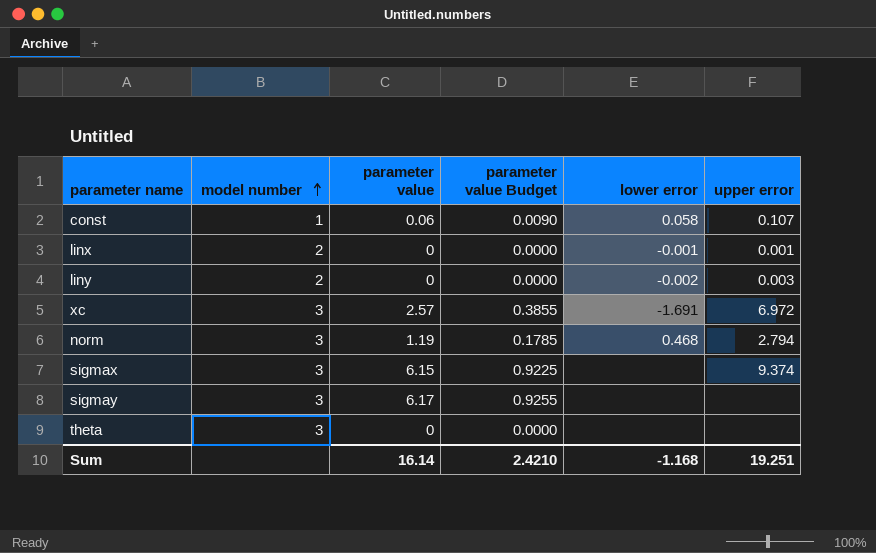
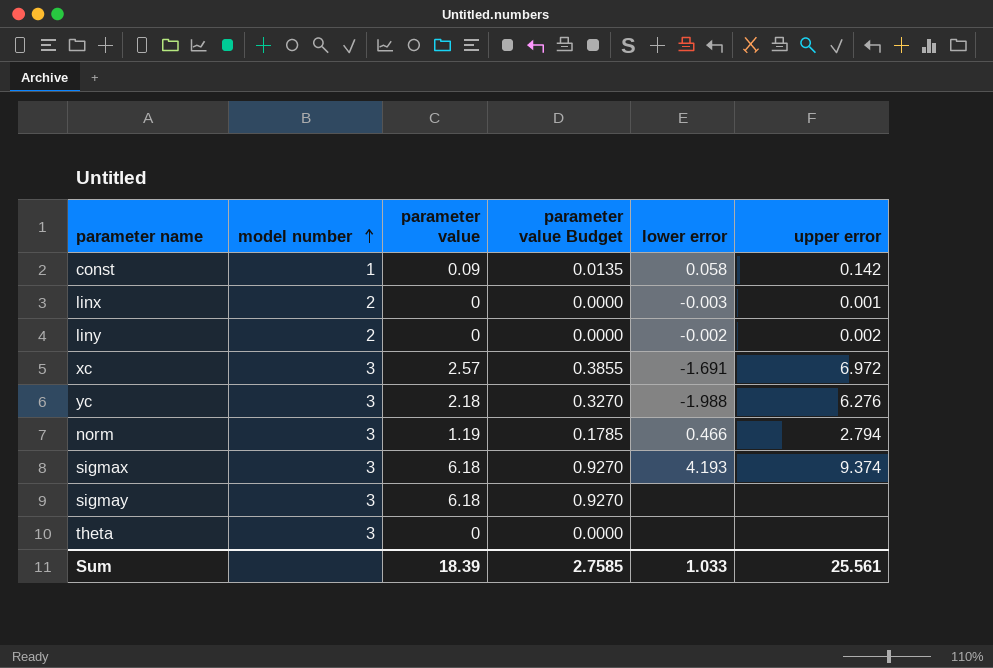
const | parameter value: 0.06 -> 0.09
const | parameter value Budget: 0.0090 -> 0.0135
const | upper error: 0.107 -> 0.142
linx | lower error: -0.001 -> -0.003
liny | upper error: 0.003 -> 0.002
row yc: none -> 3 | 2.18 | 0.3270 | -1.988 | 6.276
norm | lower error: 0.468 -> 0.466
sigmax | parameter value: 6.15 -> 6.18
sigmax | parameter value Budget: 0.9225 -> 0.9270
sigmax | lower error: none -> 4.193
sigmay | parameter value: 6.17 -> 6.18
sigmay | parameter value Budget: 0.9255 -> 0.9270
Sum | parameter value: 16.14 -> 18.39
Sum | parameter value Budget: 2.4210 -> 2.7585
Sum | lower error: -1.168 -> 1.033
Sum | upper error: 19.251 -> 25.561

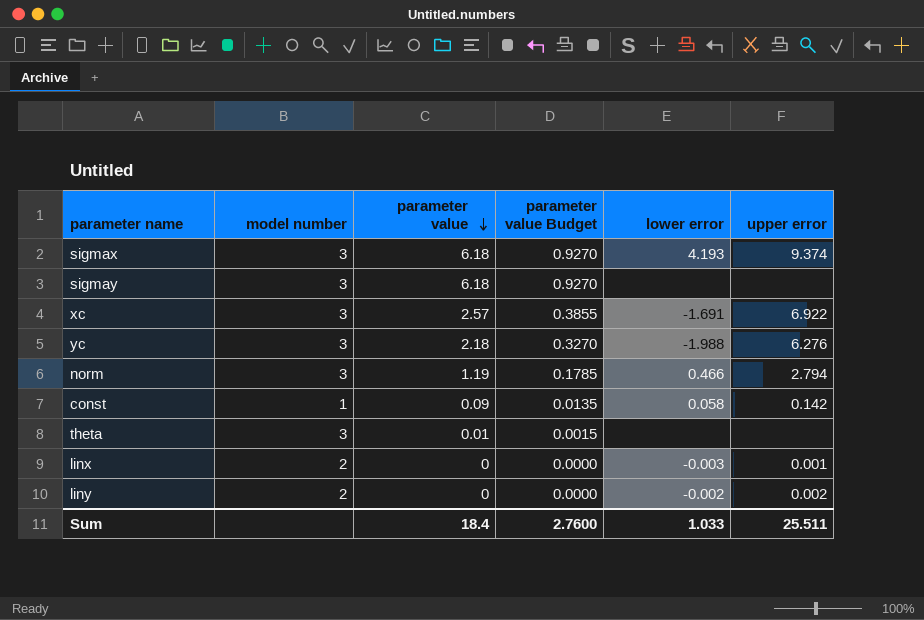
row order: model number ascending -> parameter value descending
xc | upper error: 6.972 -> 6.922
theta | parameter value: 0 -> 0.01
theta | parameter value Budget: 0.0000 -> 0.0015
Sum | parameter value: 18.39 -> 18.4
Sum | parameter value Budget: 2.7585 -> 2.7600
Sum | upper error: 25.561 -> 25.511

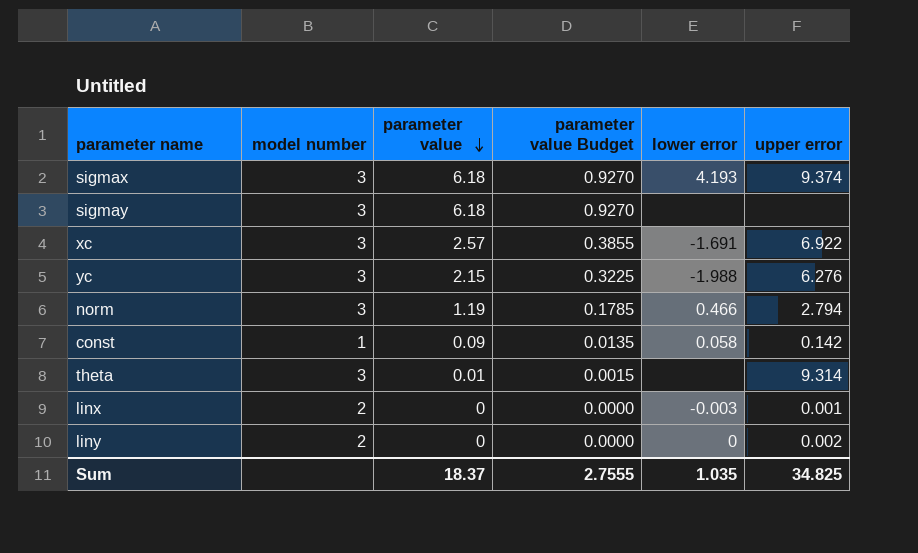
yc | parameter value: 2.18 -> 2.15
yc | parameter value Budget: 0.3270 -> 0.3225
theta | upper error: none -> 9.314
liny | lower error: -0.002 -> 0
Sum | parameter value: 18.4 -> 18.37
Sum | parameter value Budget: 2.7600 -> 2.7555
Sum | lower error: 1.033 -> 1.035
Sum | upper error: 25.511 -> 34.825

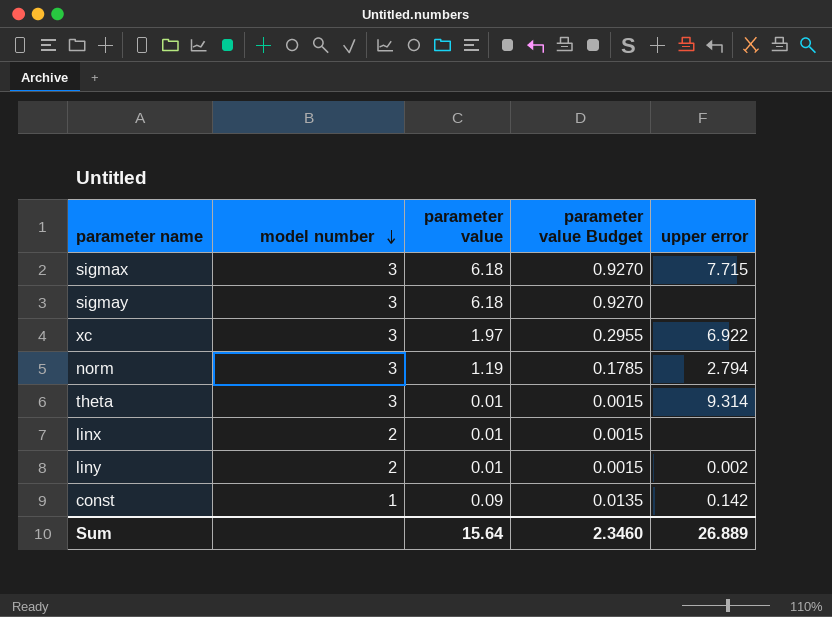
row order: parameter value descending -> model number descending
column lower error | position: 5 -> none
row yc: 3 | 2.15 | 0.3225 | -1.988 | 6.276 -> none
sigmax | upper error: 9.374 -> 7.715
xc | parameter value: 2.57 -> 1.97
xc | parameter value Budget: 0.3855 -> 0.2955
linx | parameter value: 0 -> 0.01
linx | parameter value Budget: 0.0000 -> 0.0015
linx | upper error: 0.001 -> none
liny | parameter value: 0 -> 0.01
liny | parameter value Budget: 0.0000 -> 0.0015
Sum | parameter value: 18.37 -> 15.64
Sum | parameter value Budget: 2.7555 -> 2.3460
Sum | upper error: 34.825 -> 26.889

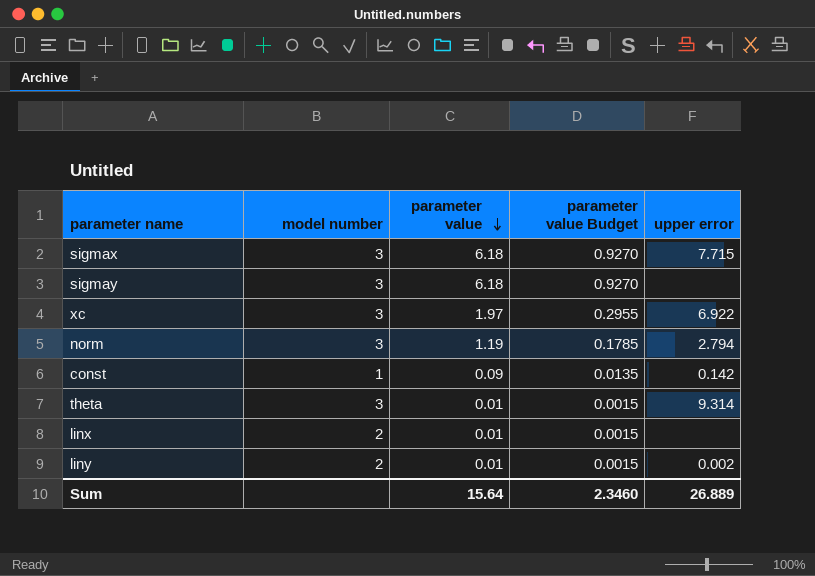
row order: model number descending -> parameter value descending

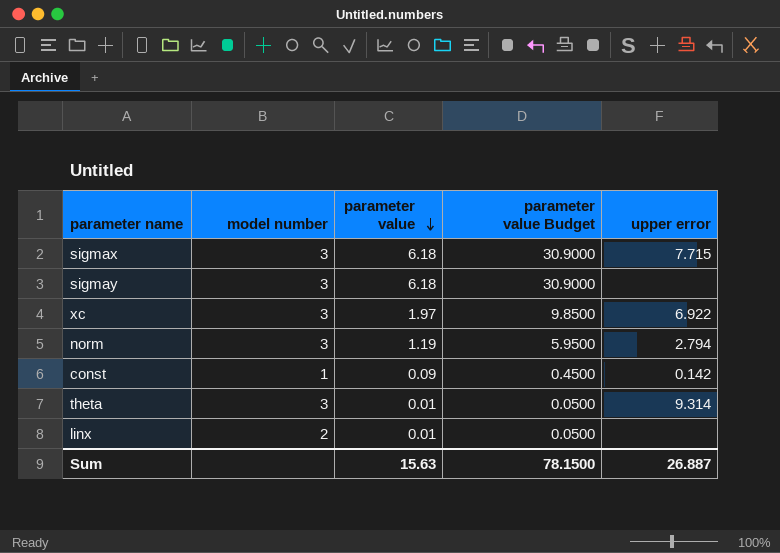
column parameter value Budget | formula: [parameter value] * 0.15 -> [parameter value] * 5
row liny: 2 | 0.01 | 0.0015 | 0.002 -> none
Sum | parameter value: 15.64 -> 15.63
Sum | parameter value Budget: 2.3460 -> 78.1500
Sum | upper error: 26.889 -> 26.887

